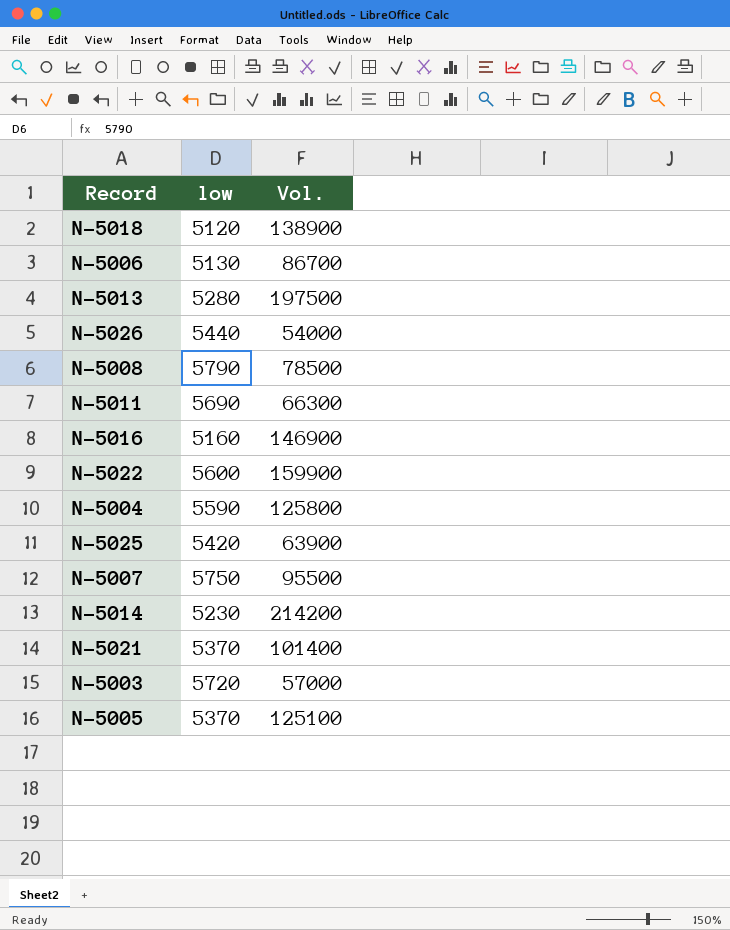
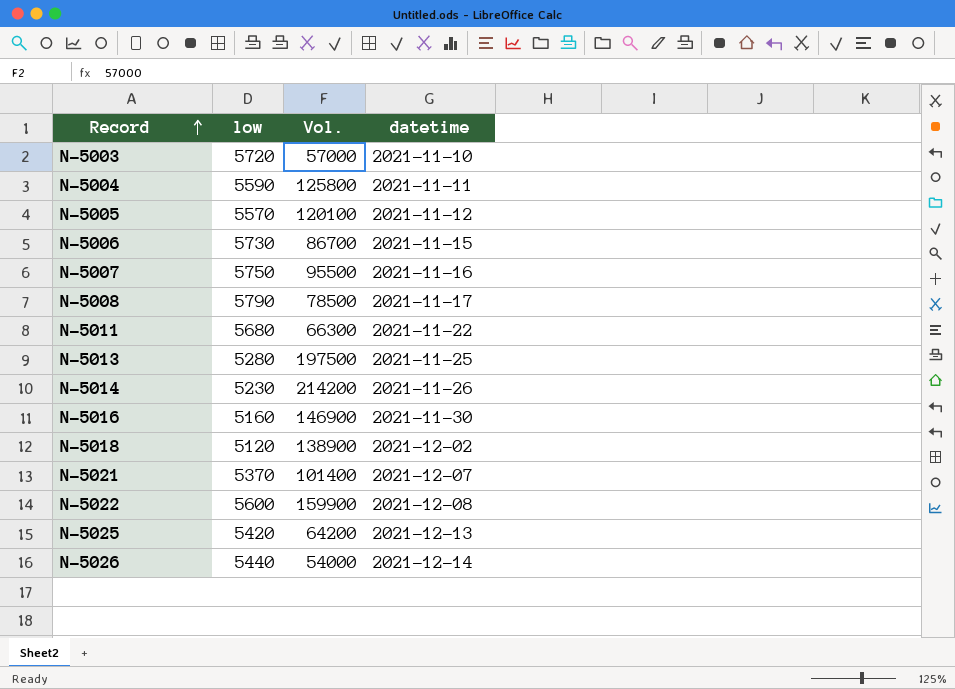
row order: none -> Record ascending
column datetime | position: none -> 4
N-5005 | low: 5370 -> 5570
N-5005 | Vol.: 125100 -> 120100
N-5006 | low: 5130 -> 5730
N-5011 | low: 5690 -> 5680
N-5025 | Vol.: 63900 -> 64200

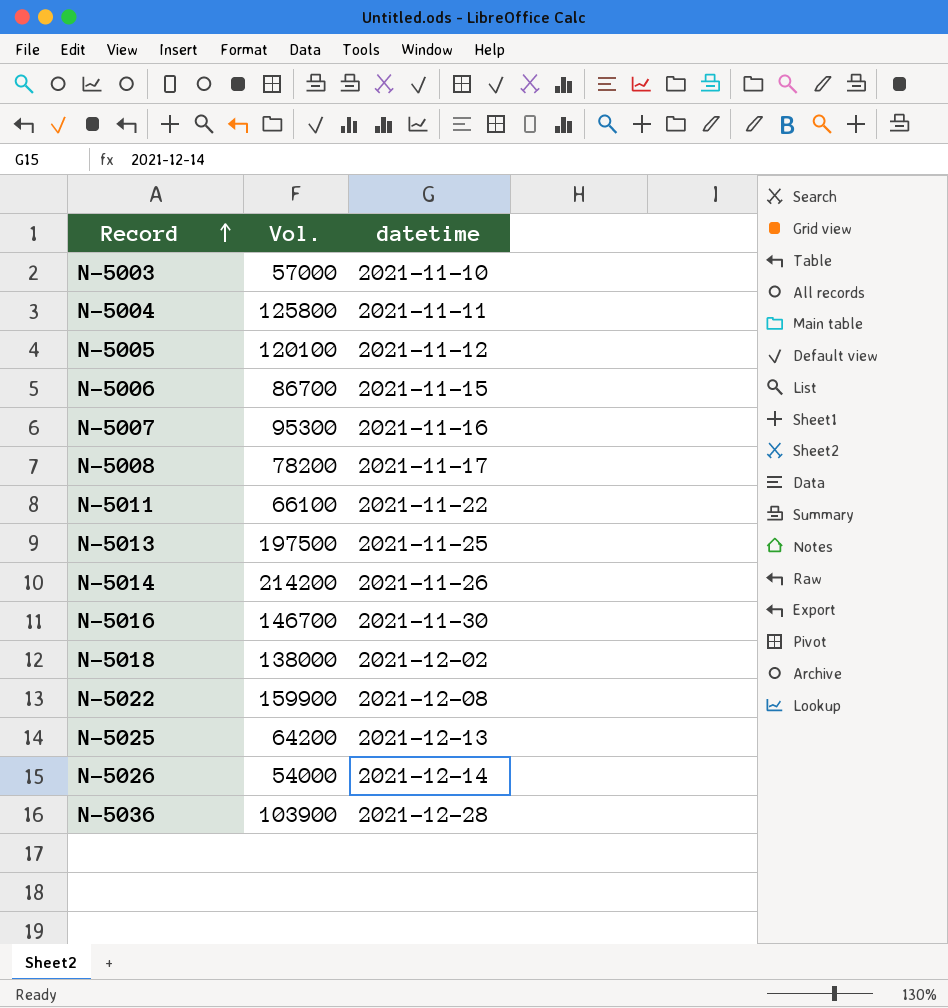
column low | position: 2 -> none
row N-5021: 5370 | 101400 | 2021-12-07 -> none
N-5007 | Vol.: 95500 -> 95300
N-5008 | Vol.: 78500 -> 78200
N-5011 | Vol.: 66300 -> 66100
N-5016 | Vol.: 146900 -> 146700
N-5018 | Vol.: 138900 -> 138000
row N-5036: none -> 103900 | 2021-12-28

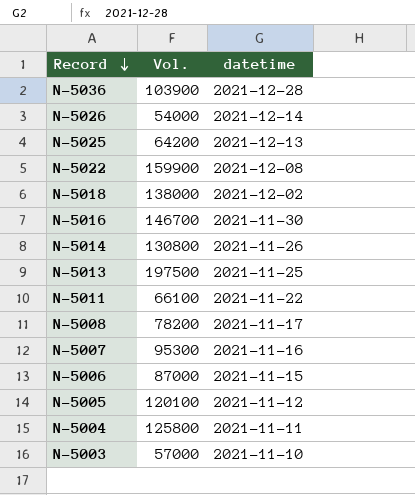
row order: Record ascending -> Record descending
N-5014 | Vol.: 214200 -> 130800
N-5006 | Vol.: 86700 -> 87000

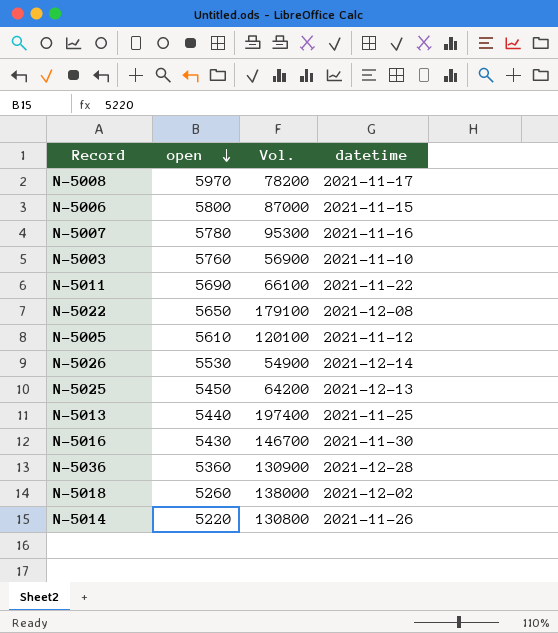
row order: Record descending -> open descending
column open | position: none -> 2
row N-5004: 125800 | 2021-11-11 -> none
N-5003 | Vol.: 57000 -> 56900
N-5022 | Vol.: 159900 -> 179100
N-5026 | Vol.: 54000 -> 54900
N-5013 | Vol.: 197500 -> 197400
N-5036 | Vol.: 103900 -> 130900

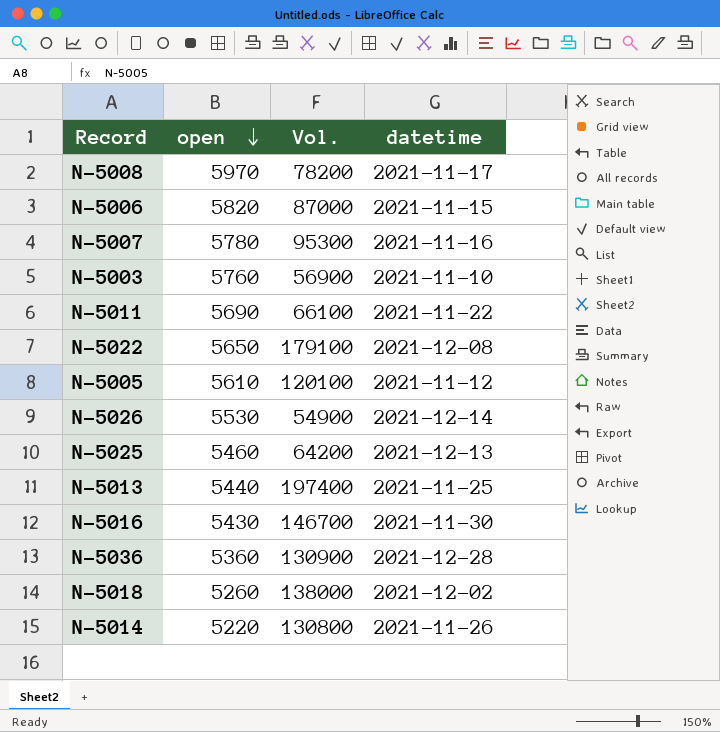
N-5006 | open: 5800 -> 5820
N-5025 | open: 5450 -> 5460

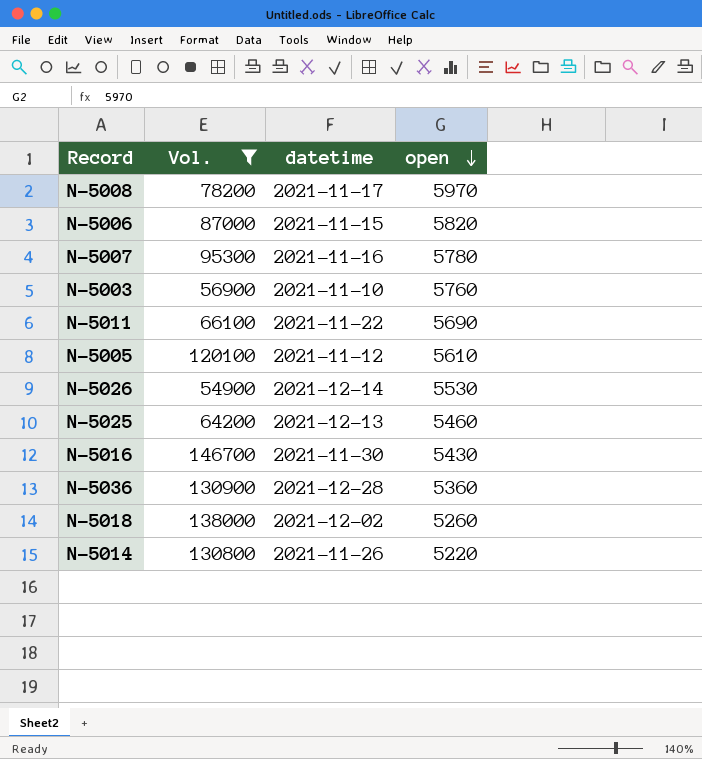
filter: none -> Vol. <= 146700
column open | position: 2 -> 4

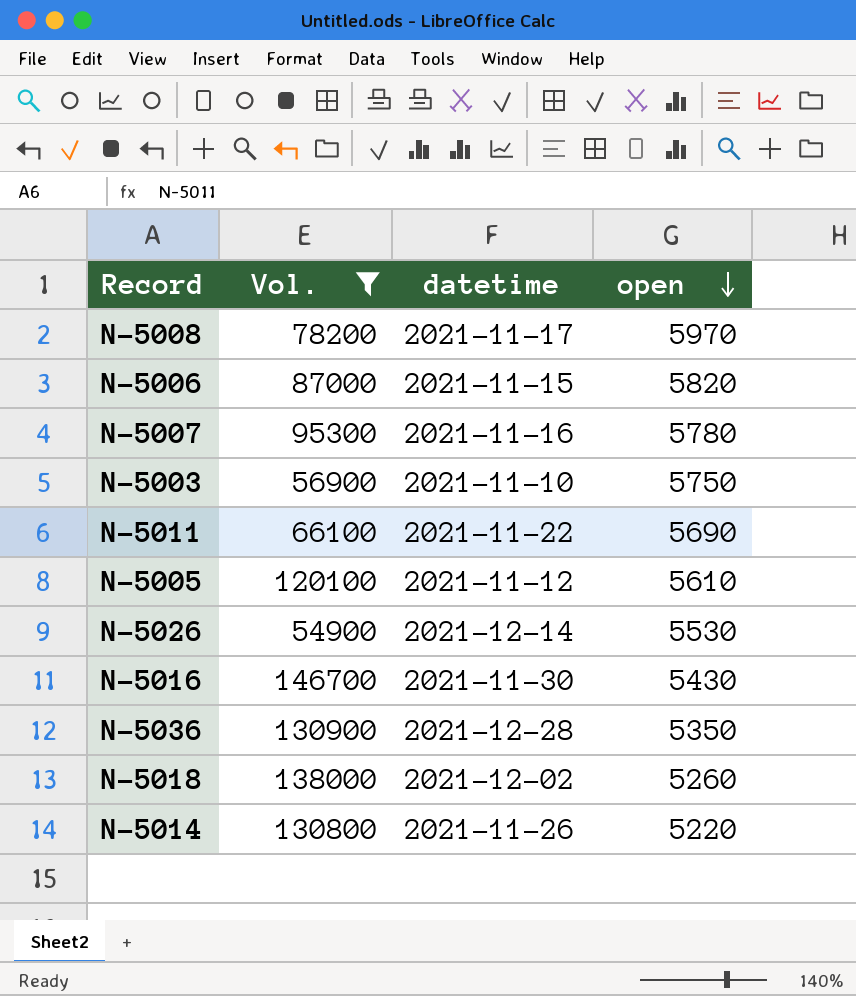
row N-5025: 64200 | 2021-12-13 | 5460 -> none
N-5003 | open: 5760 -> 5750
N-5036 | open: 5360 -> 5350

